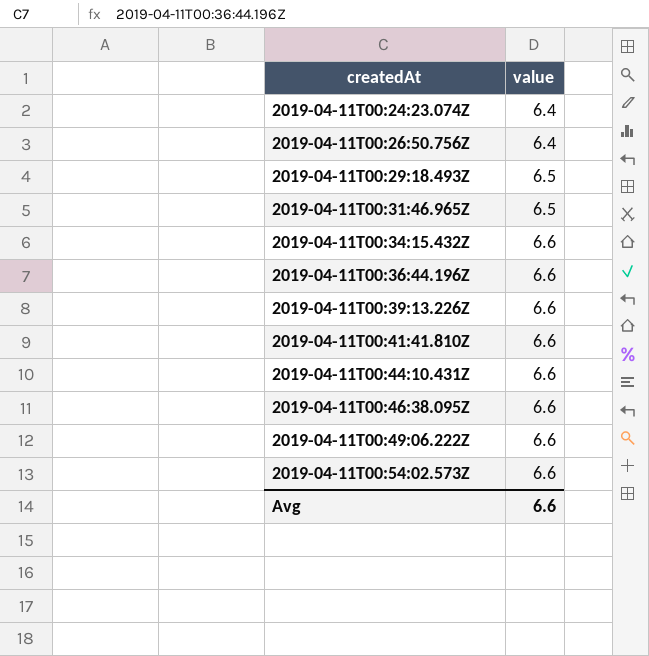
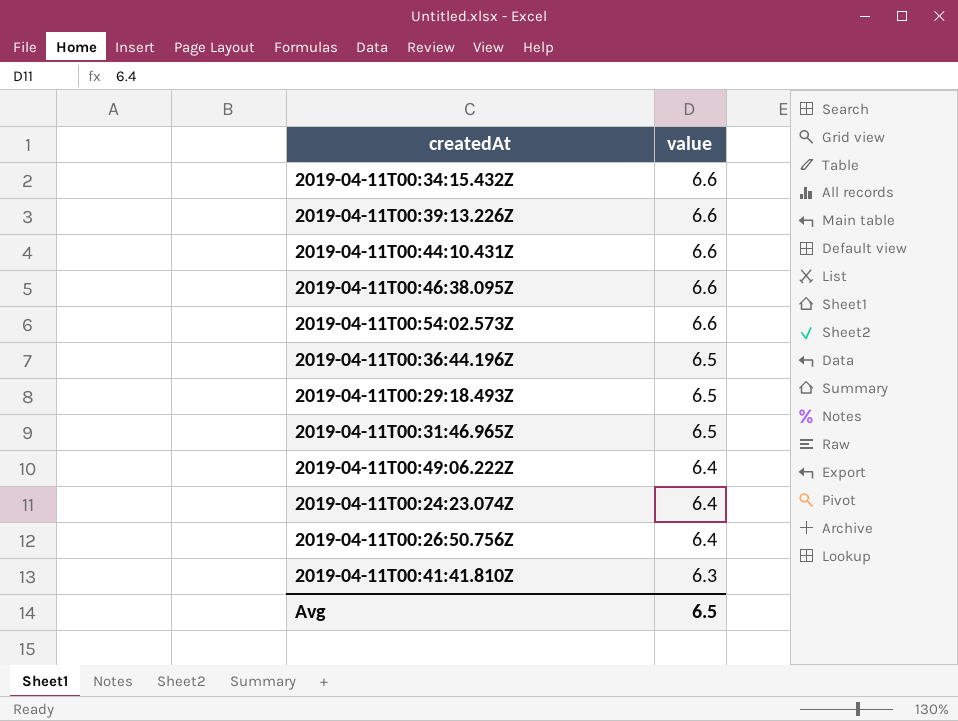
row order: createdAt ascending -> value descending
2019-04-11T00:36:44.196Z | value: 6.6 -> 6.5
2019-04-11T00:49:06.222Z | value: 6.6 -> 6.4
2019-04-11T00:41:41.810Z | value: 6.6 -> 6.3
Avg | value: 6.6 -> 6.5

